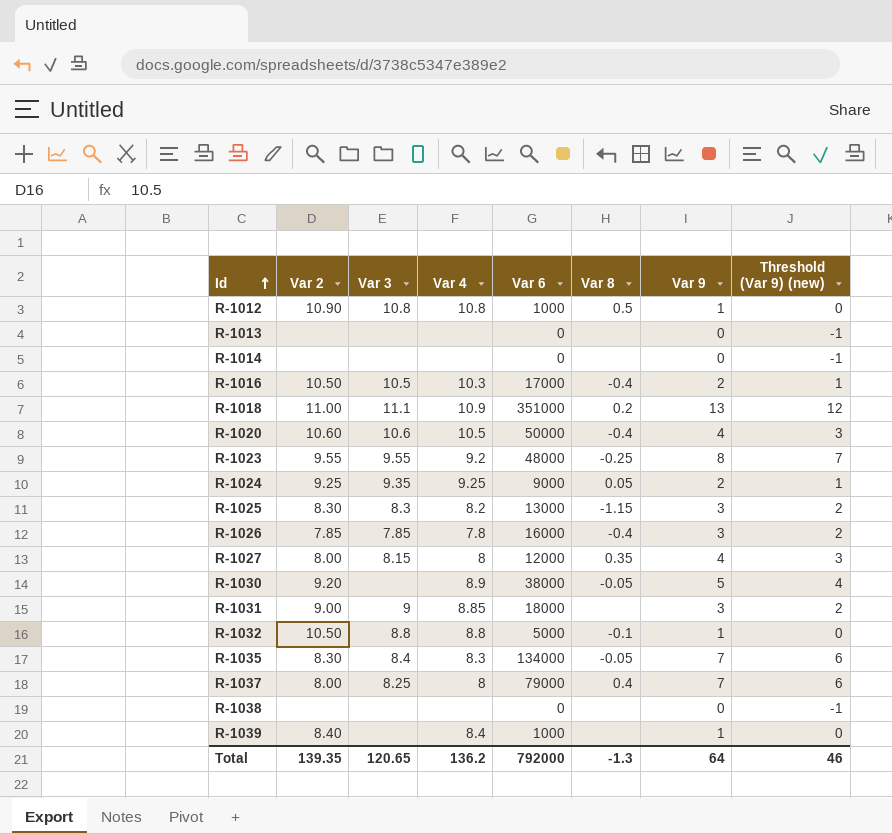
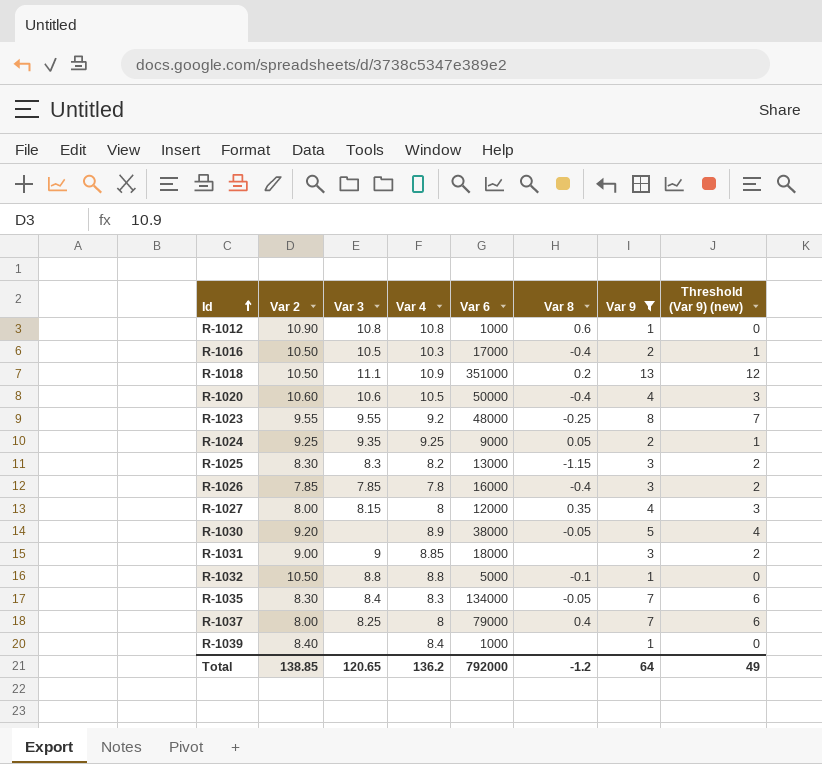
filter: none -> Var 9 != 0
R-1012 | Var 8: 0.5 -> 0.6
R-1018 | Var 2: 11.00 -> 10.50
Total | Var 2: 139.35 -> 138.85
Total | Var 8: -1.3 -> -1.2
Total | Threshold (Var 9) (new): 46 -> 49

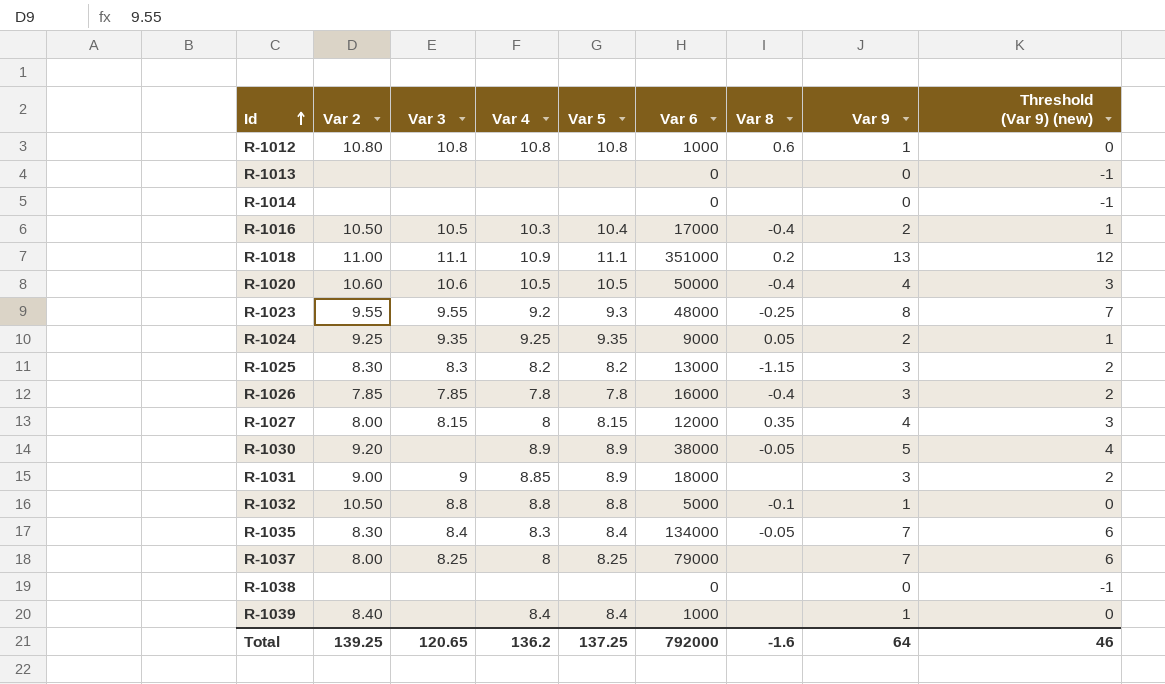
filter: Var 9 != 0 -> none
column Var 5 | position: none -> 5
R-1012 | Var 2: 10.90 -> 10.80
R-1018 | Var 2: 10.50 -> 11.00
R-1037 | Var 8: 0.4 -> none
Total | Var 2: 138.85 -> 139.25
Total | Var 8: -1.2 -> -1.6
Total | Threshold (Var 9) (new): 49 -> 46

